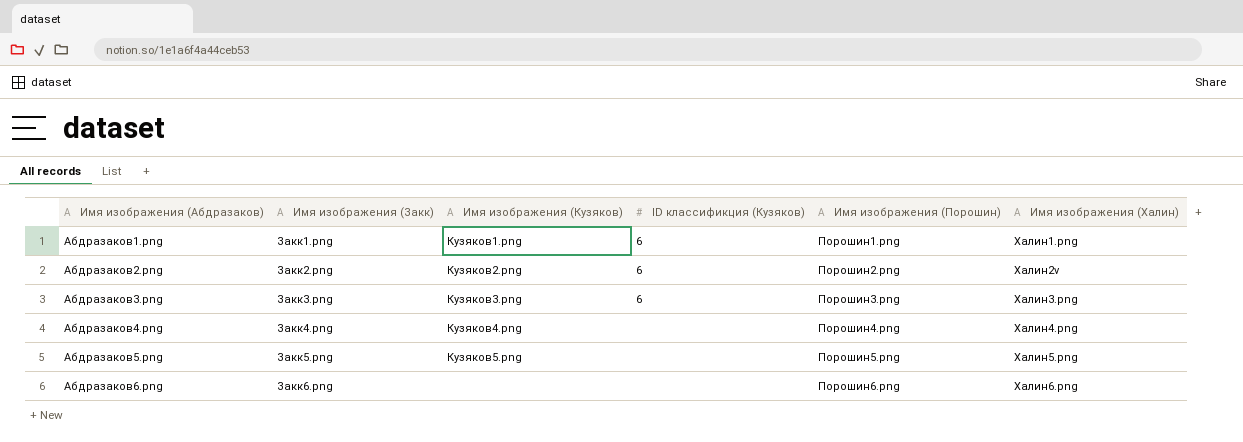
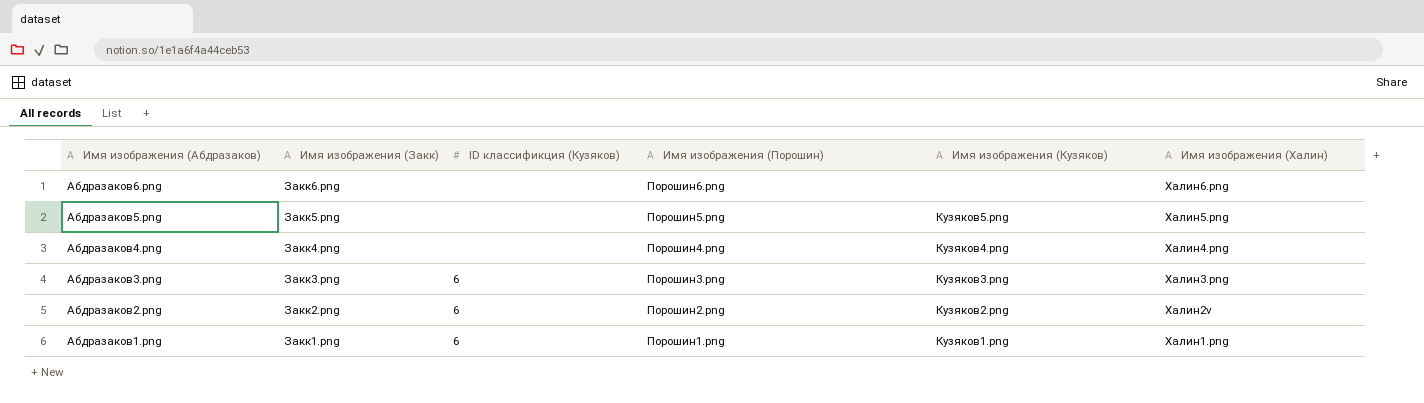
row order: Имя изображения (Абдразаков) ascending -> Имя изображения (Абдразаков) descending
column Имя изображения (Кузяков) | position: 3 -> 5

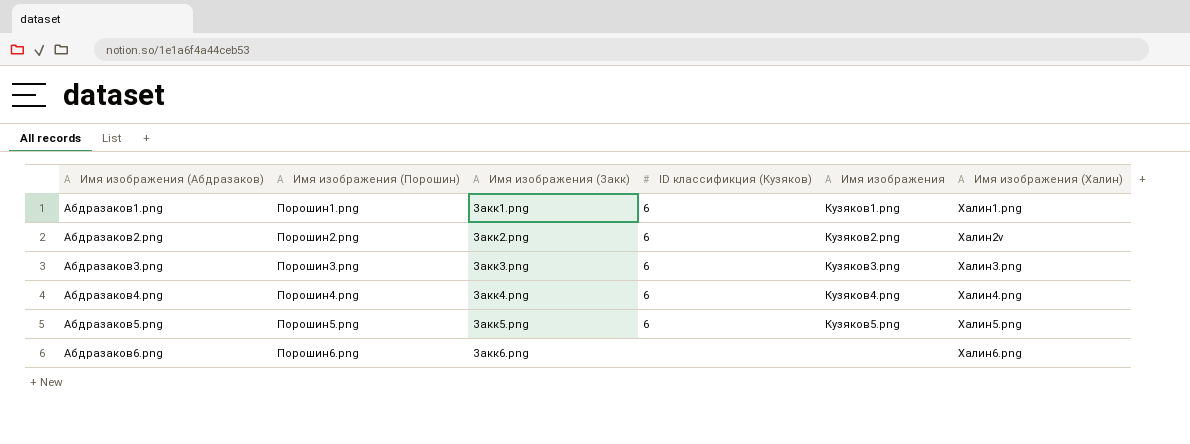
row order: Имя изображения (Абдразаков) descending -> Имя изображения (Абдразаков) ascending
column Имя изображения (Порошин) | position: 4 -> 2
column name: Имя изображения (Кузяков) -> Имя изображения
Абдразаков4.png | ID классификция (Кузяков): none -> 6
Абдразаков5.png | ID классификция (Кузяков): none -> 6

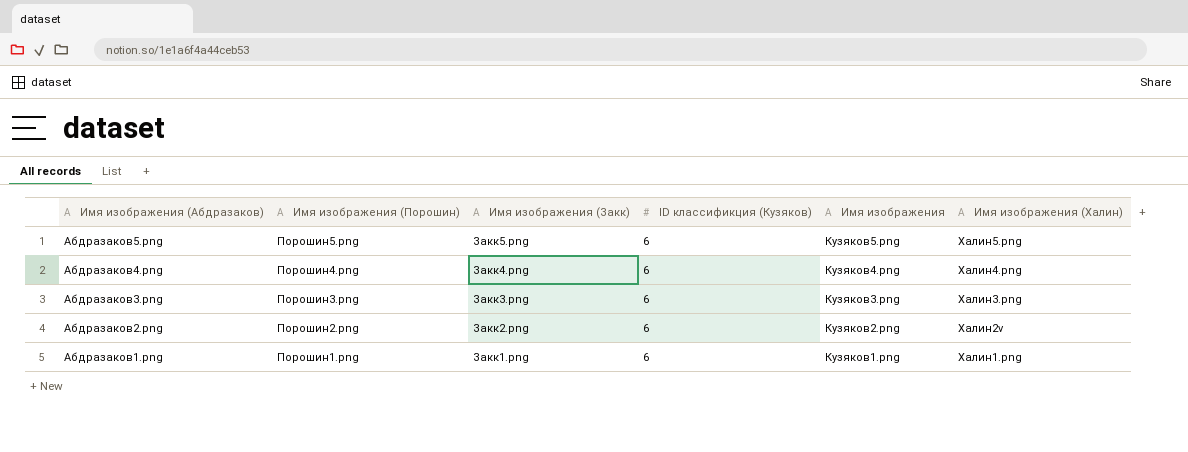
row order: Имя изображения (Абдразаков) ascending -> Имя изображения (Абдразаков) descending
row Абдразаков6.png: Порошин6.png | Закк6.png | none | none | Халин6.png -> none

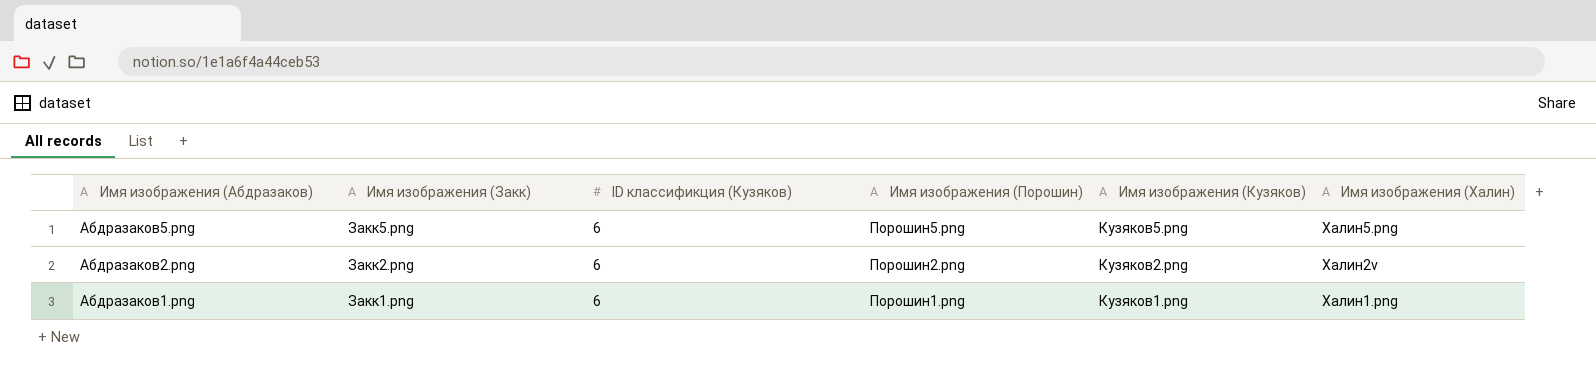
column Имя изображения (Порошин) | position: 2 -> 4
column name: Имя изображения -> Имя изображения (Кузяков)
row Абдразаков4.png: Порошин4.png | Закк4.png | 6 | Кузяков4.png | Халин4.png -> none
row Абдразаков3.png: Порошин3.png | Закк3.png | 6 | Кузяков3.png | Халин3.png -> none

